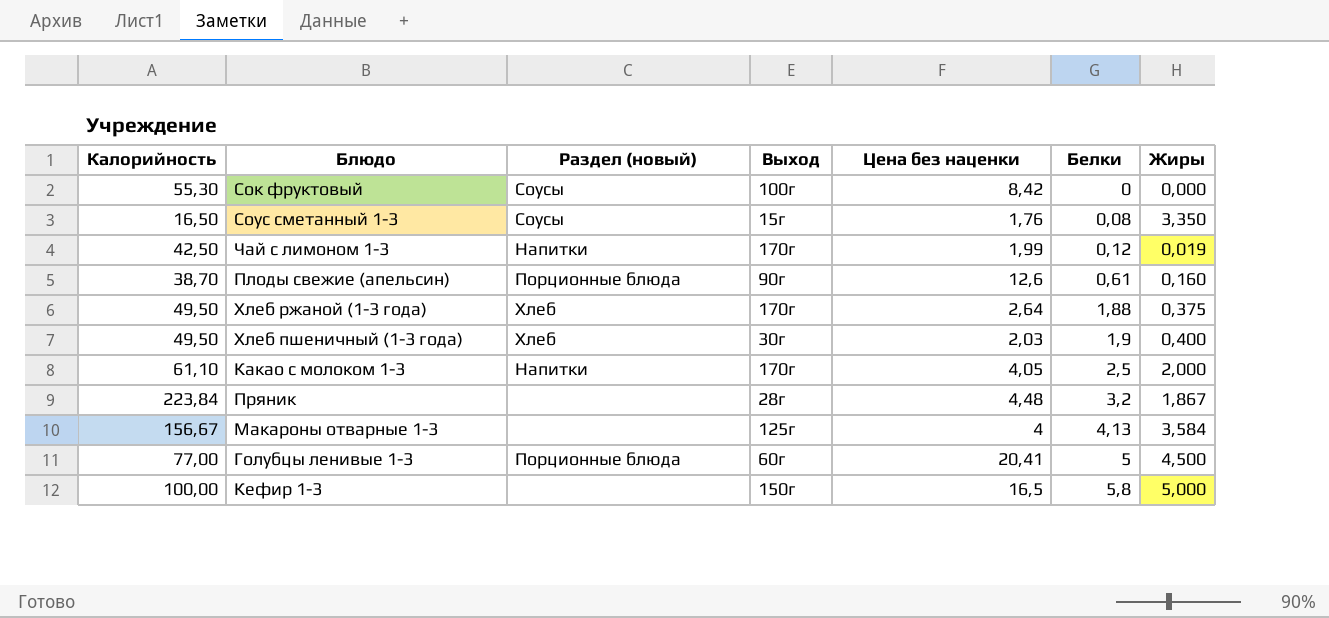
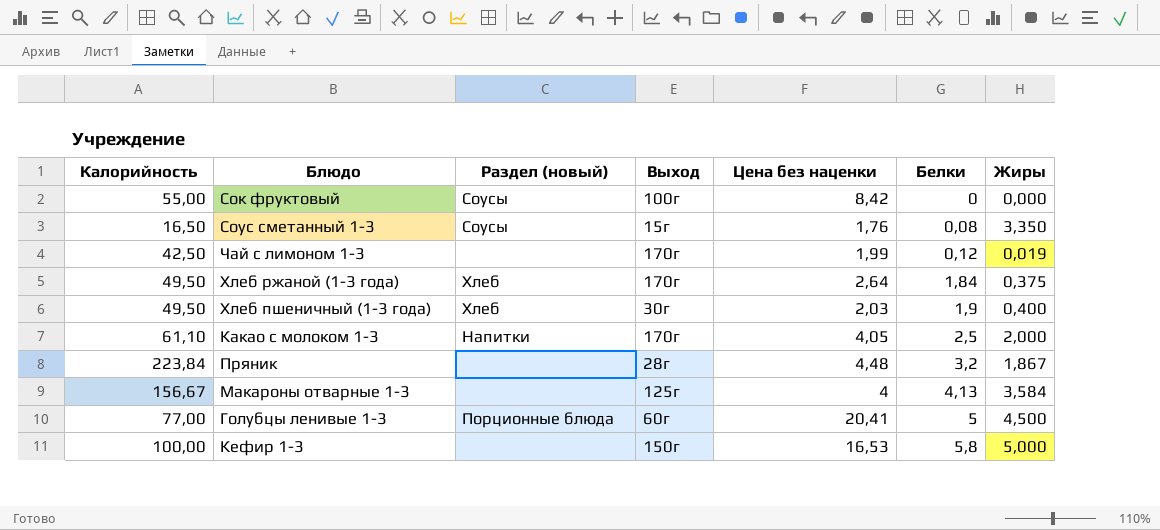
row Плоды свежие (апельсин): 38,70 | Порционные блюда | 90г | 12,6 | 0,61 | 0,160 -> none
Сок фруктовый | Калорийность: 55,30 -> 55,00
Чай с лимоном 1-3 | Раздел (новый): Напитки -> none
Хлеб ржаной (1-3 года) | Белки: 1,88 -> 1,84
Кефир 1-3 | Цена без наценки: 16,5 -> 16,53

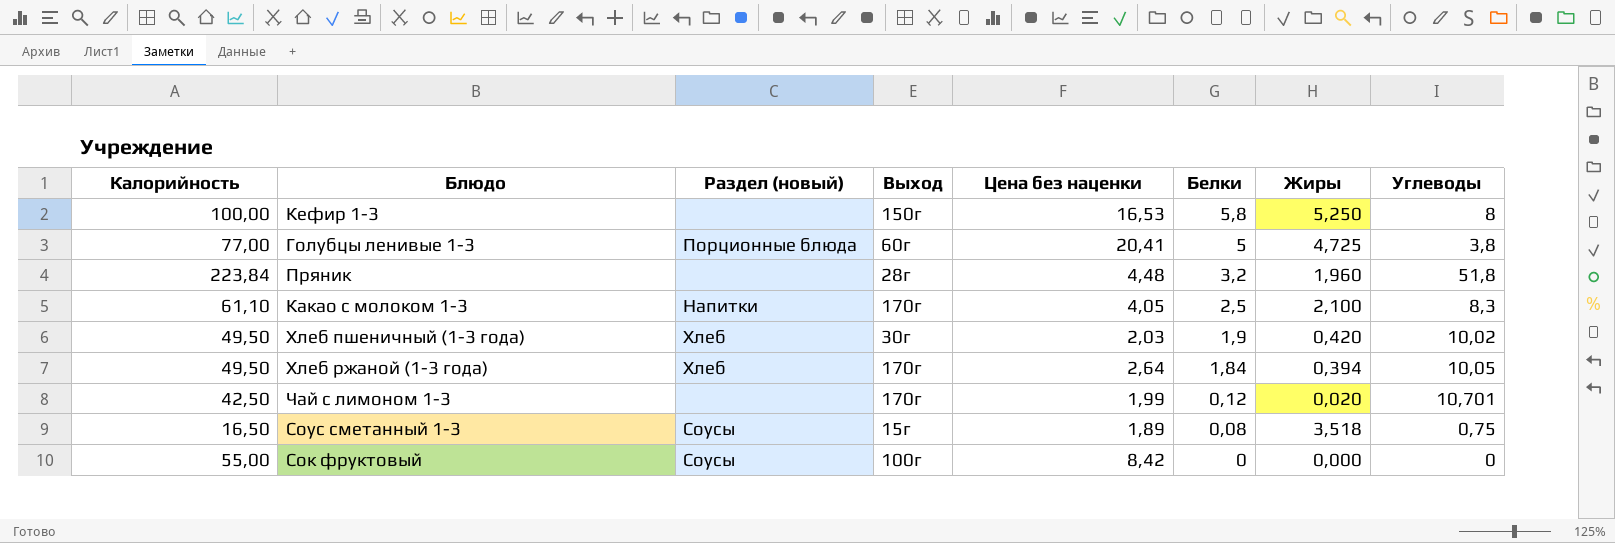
row order: Белки ascending -> Белки descending
column Углеводы | position: none -> 8
row Макароны отварные 1-3: 156,67 | none | 125г | 4 | 4,13 | 3,584 -> none
Кефир 1-3 | Жиры: 5,000 -> 5,250
Голубцы ленивые 1-3 | Жиры: 4,500 -> 4,725
Пряник | Жиры: 1,867 -> 1,960
Какао с молоком 1-3 | Жиры: 2,000 -> 2,100
Хлеб пшеничный (1-3 года) | Жиры: 0,400 -> 0,420
Хлеб ржаной (1-3 года) | Жиры: 0,375 -> 0,394
Чай с лимоном 1-3 | Жиры: 0,019 -> 0,020
Соус сметанный 1-3 | Цена без наценки: 1,76 -> 1,89
Соус сметанный 1-3 | Жиры: 3,350 -> 3,518

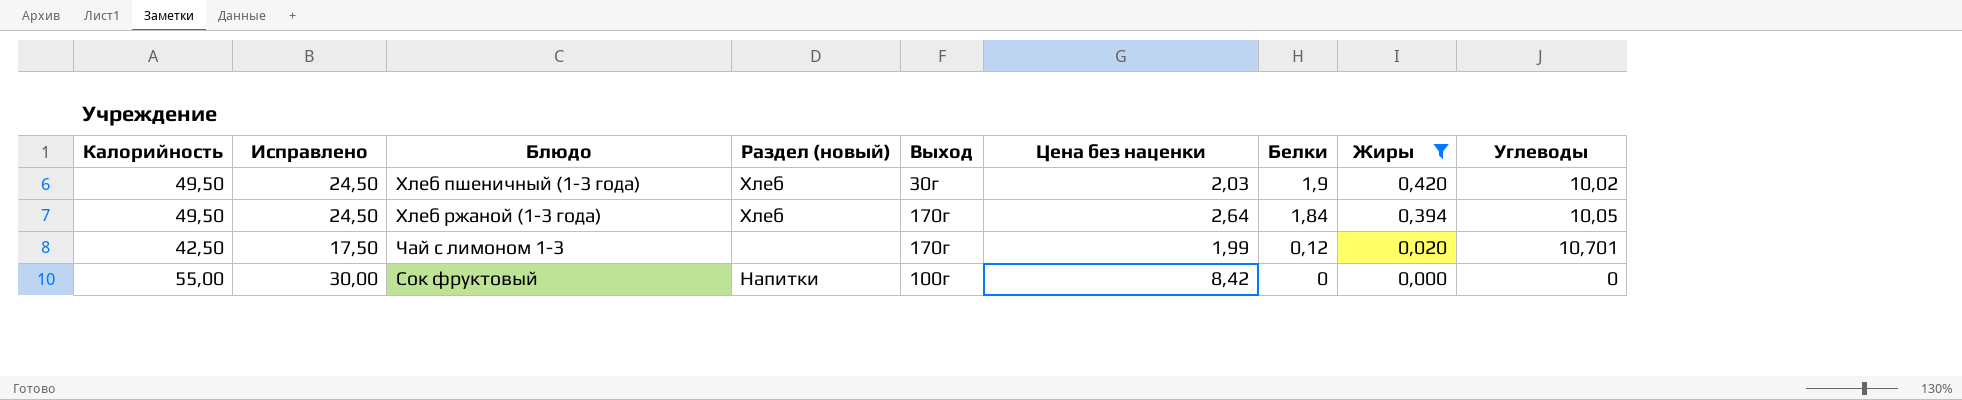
filter: none -> Жиры <= 0,420
column Исправлено | formula: none -> [Калорийность] - 25
Сок фруктовый | Раздел (новый): Соусы -> Напитки

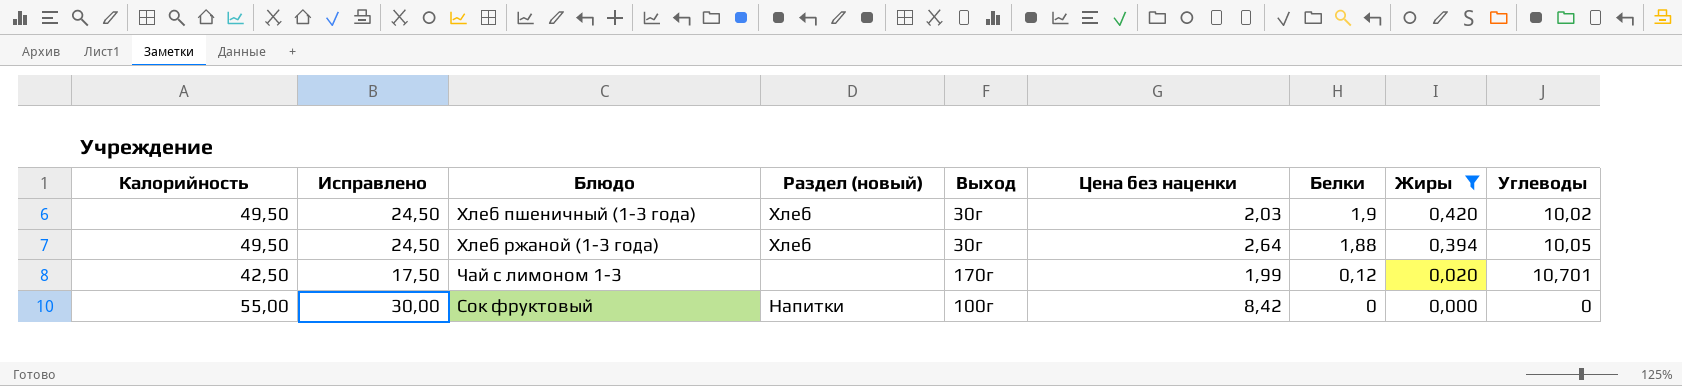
Хлеб ржаной (1-3 года) | Выход: 170г -> 30г
Хлеб ржаной (1-3 года) | Белки: 1,84 -> 1,88

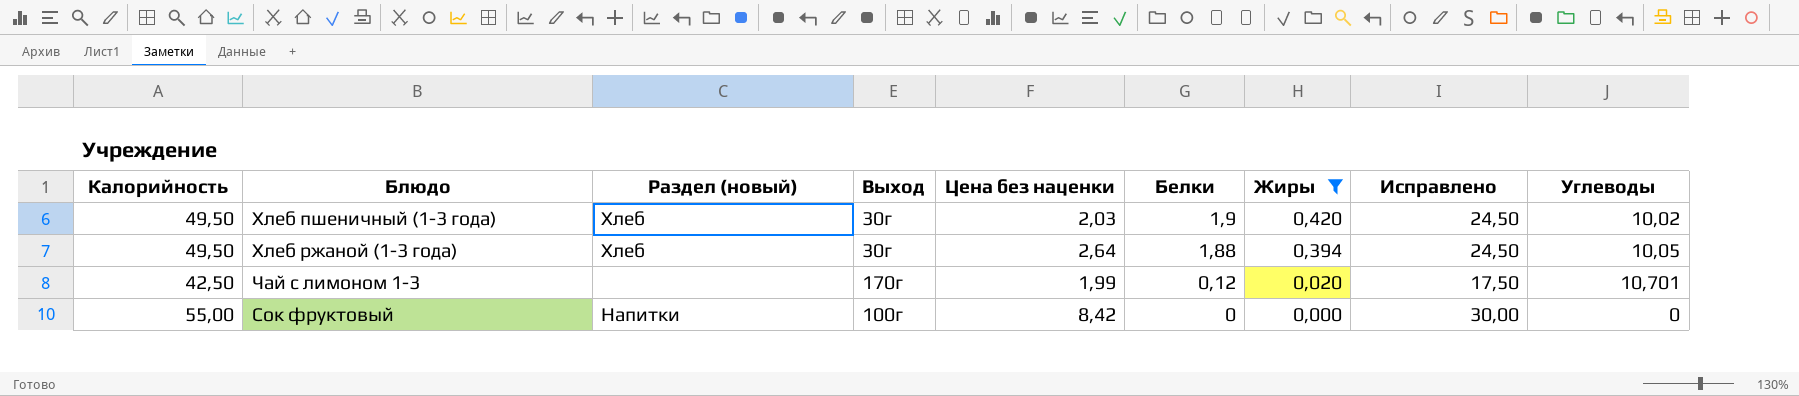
column Исправлено | position: 2 -> 8

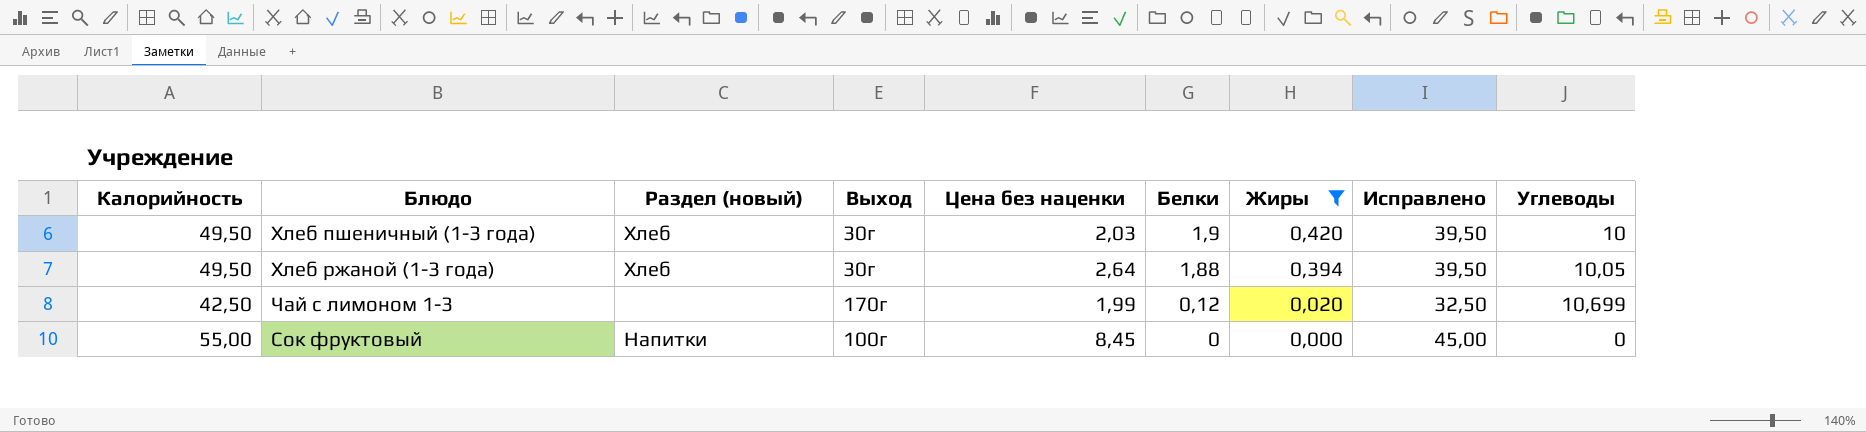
column Исправлено | formula: [Калорийность] - 25 -> [Калорийность] - 10
Хлеб пшеничный (1-3 года) | Углеводы: 10,02 -> 10
Чай с лимоном 1-3 | Углеводы: 10,701 -> 10,699
Сок фруктовый | Цена без наценки: 8,42 -> 8,45

